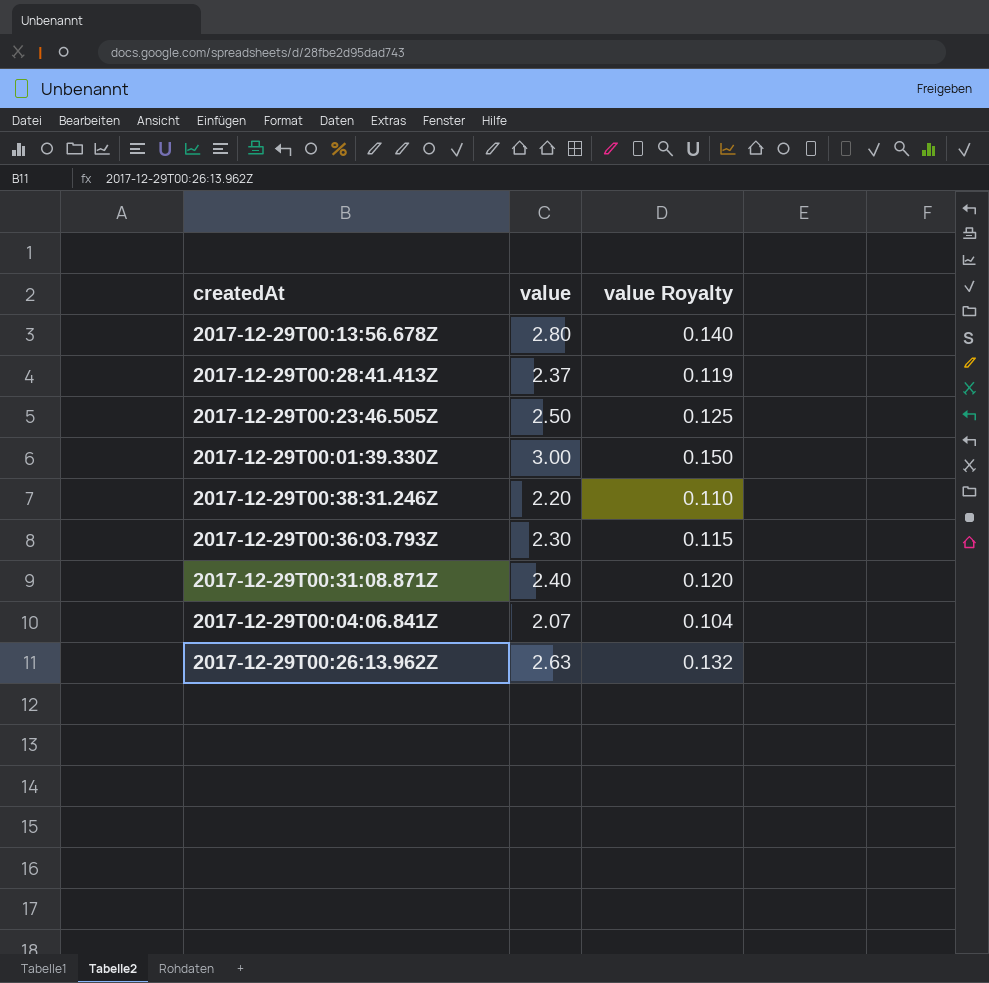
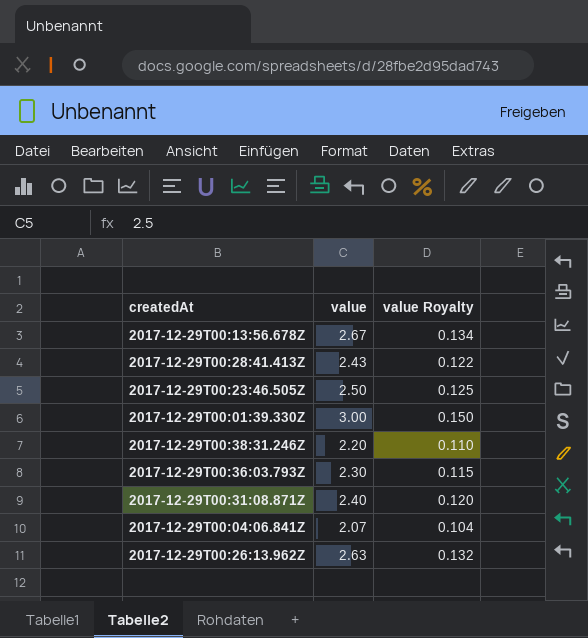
2017-12-29T00:13:56.678Z | value: 2.80 -> 2.67
2017-12-29T00:13:56.678Z | value Royalty: 0.140 -> 0.134
2017-12-29T00:28:41.413Z | value: 2.37 -> 2.43
2017-12-29T00:28:41.413Z | value Royalty: 0.119 -> 0.122

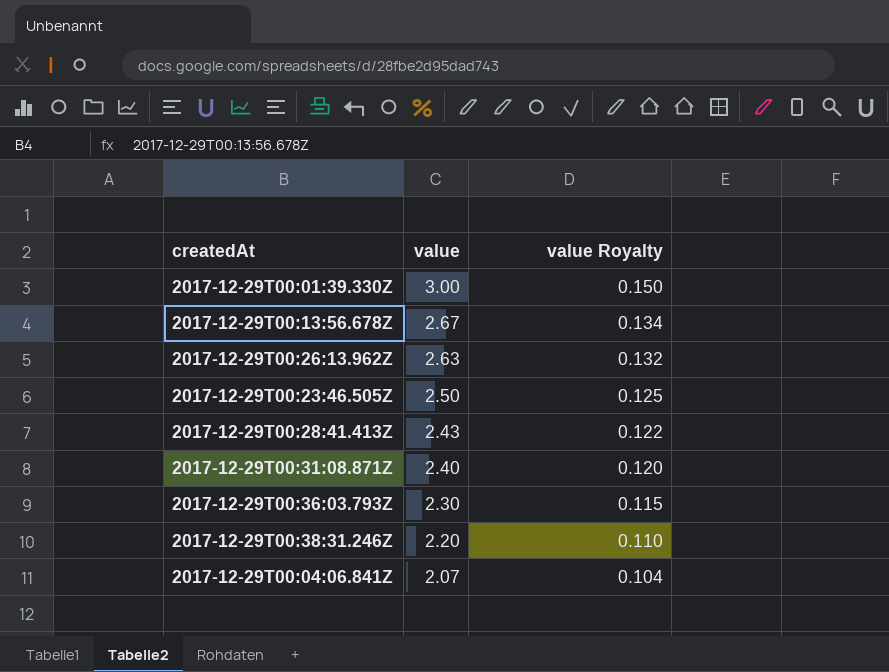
row order: none -> value descending

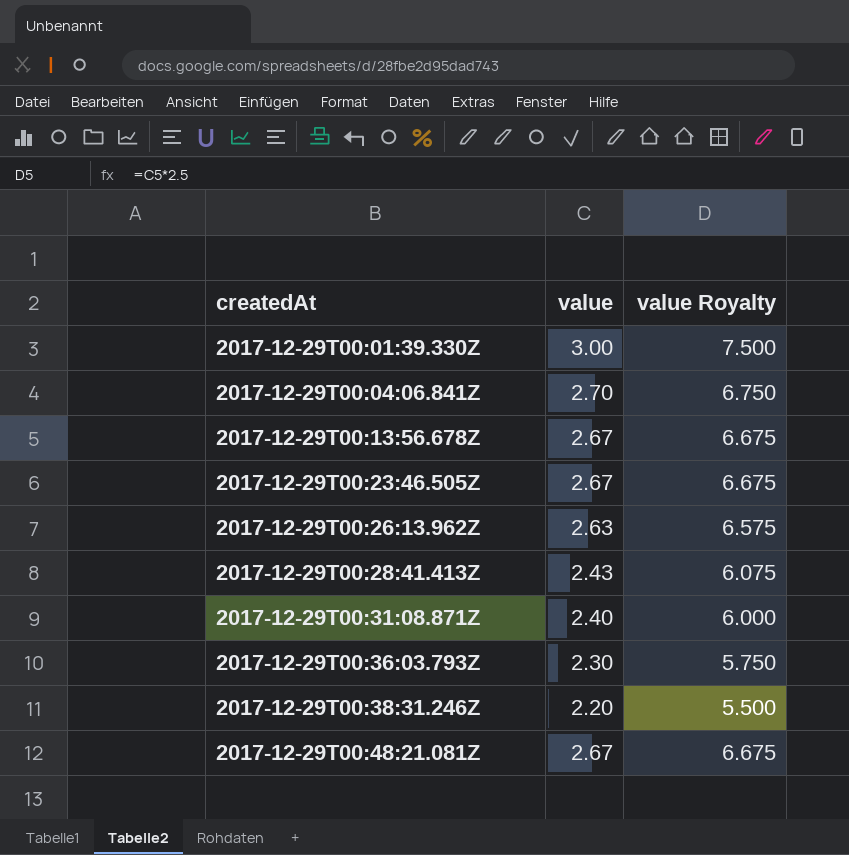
row order: value descending -> createdAt ascending
column value Royalty | formula: [value] * 0.05 -> [value] * 2.5
2017-12-29T00:04:06.841Z | value: 2.07 -> 2.70
2017-12-29T00:23:46.505Z | value: 2.50 -> 2.67
row 2017-12-29T00:48:21.081Z: none -> 2.67 | 6.675

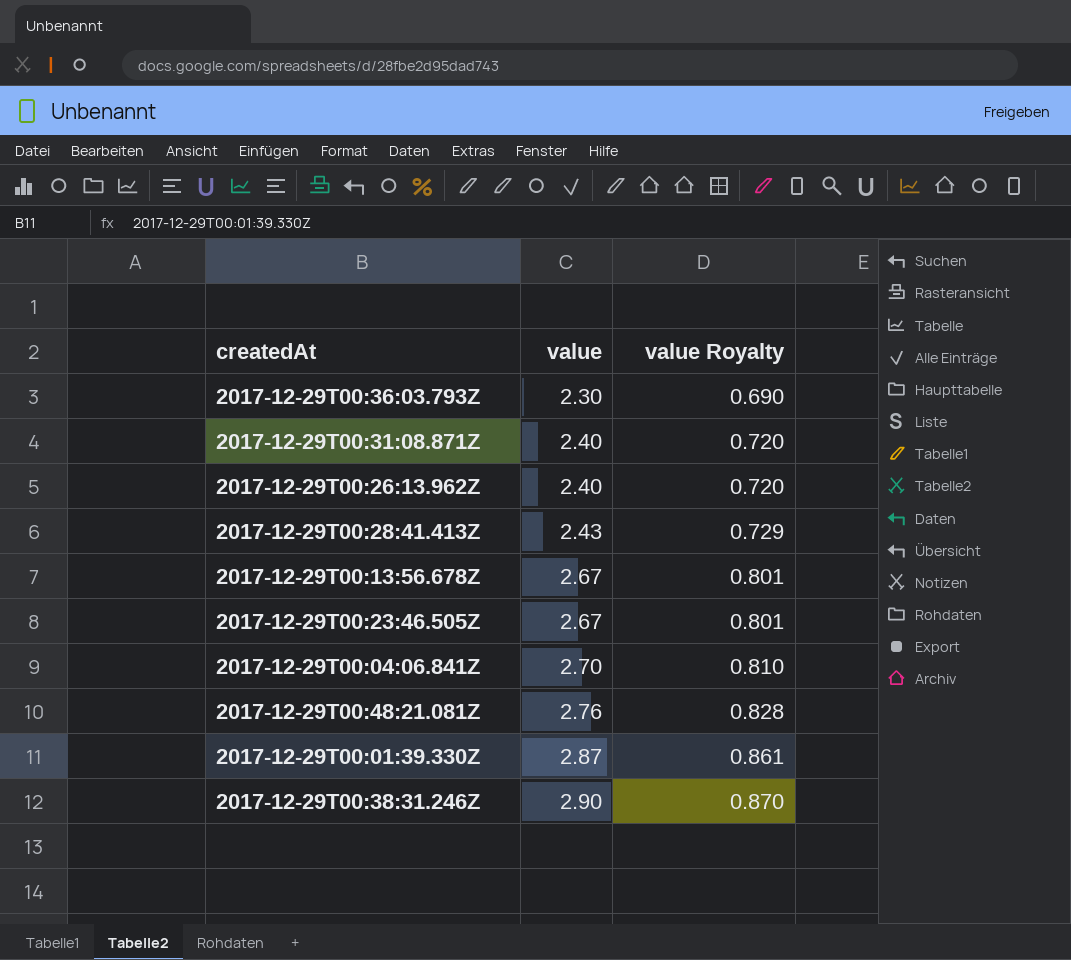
row order: createdAt ascending -> value ascending
column value Royalty | formula: [value] * 2.5 -> [value] * 0.3
2017-12-29T00:26:13.962Z | value: 2.63 -> 2.40
2017-12-29T00:48:21.081Z | value: 2.67 -> 2.76
2017-12-29T00:01:39.330Z | value: 3.00 -> 2.87
2017-12-29T00:38:31.246Z | value: 2.20 -> 2.90

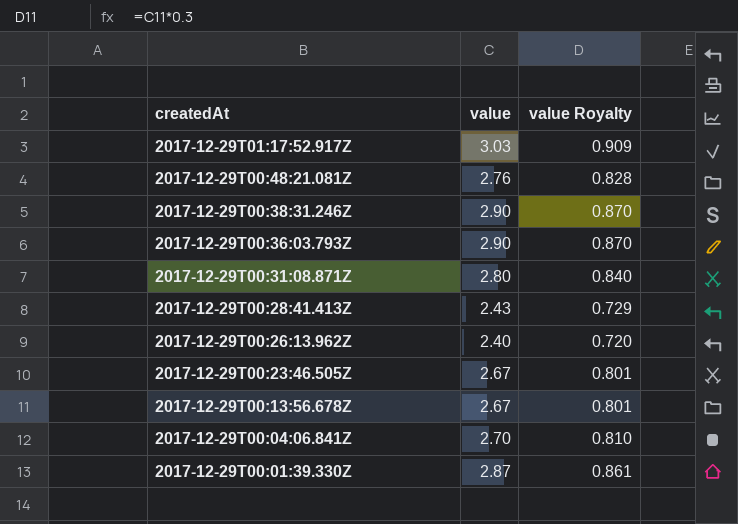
row order: value ascending -> createdAt descending
row 2017-12-29T01:17:52.917Z: none -> 3.03 | 0.909
2017-12-29T00:36:03.793Z | value: 2.30 -> 2.90
2017-12-29T00:36:03.793Z | value Royalty: 0.690 -> 0.870
2017-12-29T00:31:08.871Z | value: 2.40 -> 2.80
2017-12-29T00:31:08.871Z | value Royalty: 0.720 -> 0.840

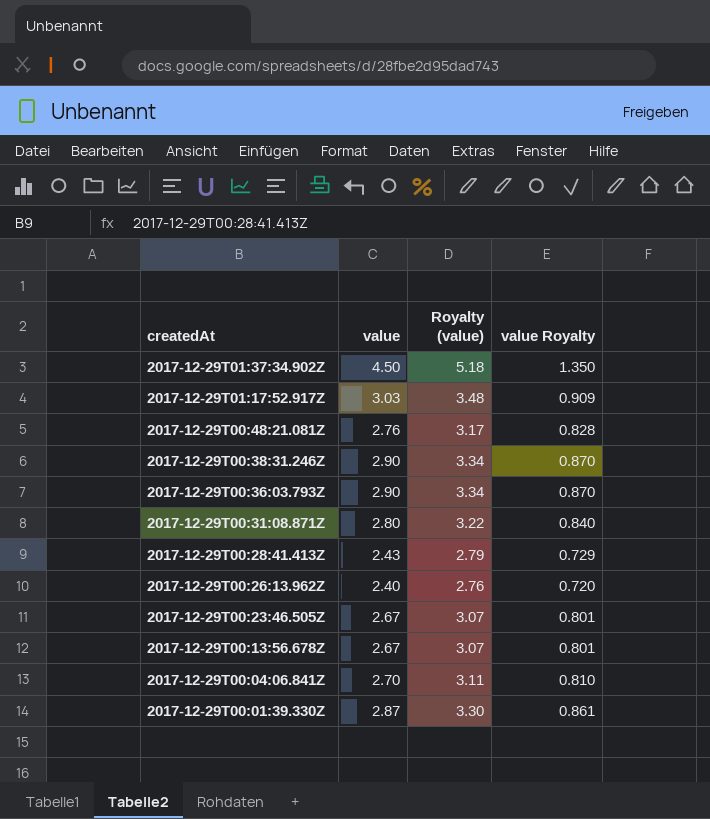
column Royalty (value) | formula: none -> [value] * 1.15
row 2017-12-29T01:37:34.902Z: none -> 4.50 | 5.18 | 1.350

